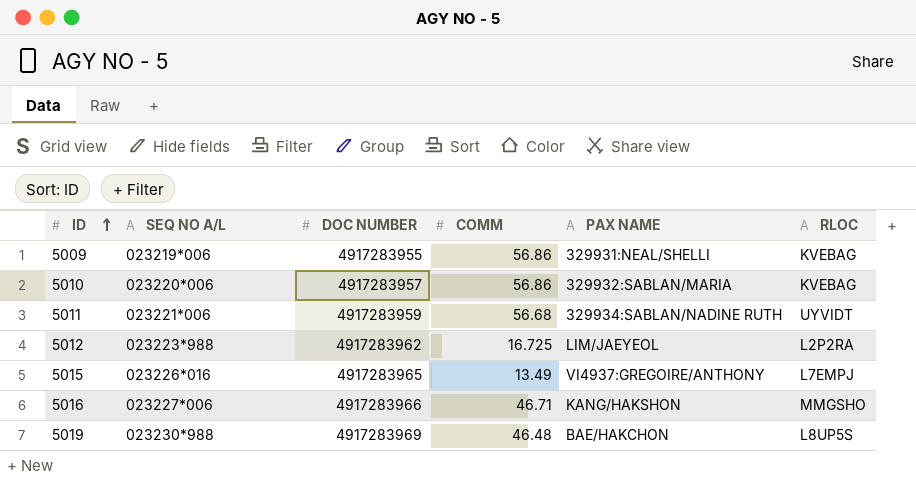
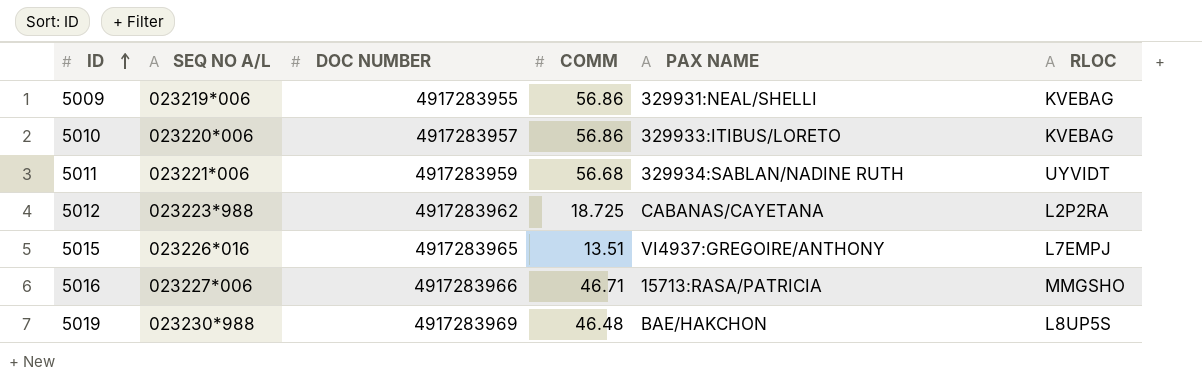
5010 | PAX NAME: 329932:SABLAN/MARIA -> 329933:ITIBUS/LORETO
5012 | COMM: 16.725 -> 18.725
5012 | PAX NAME: LIM/JAEYEOL -> CABANAS/CAYETANA
5015 | COMM: 13.49 -> 13.51
5016 | PAX NAME: KANG/HAKSHON -> 15713:RASA/PATRICIA

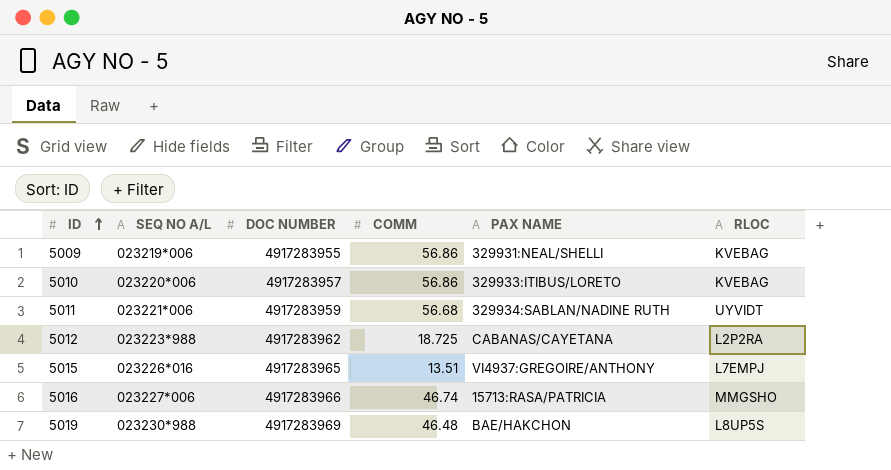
5016 | COMM: 46.71 -> 46.74

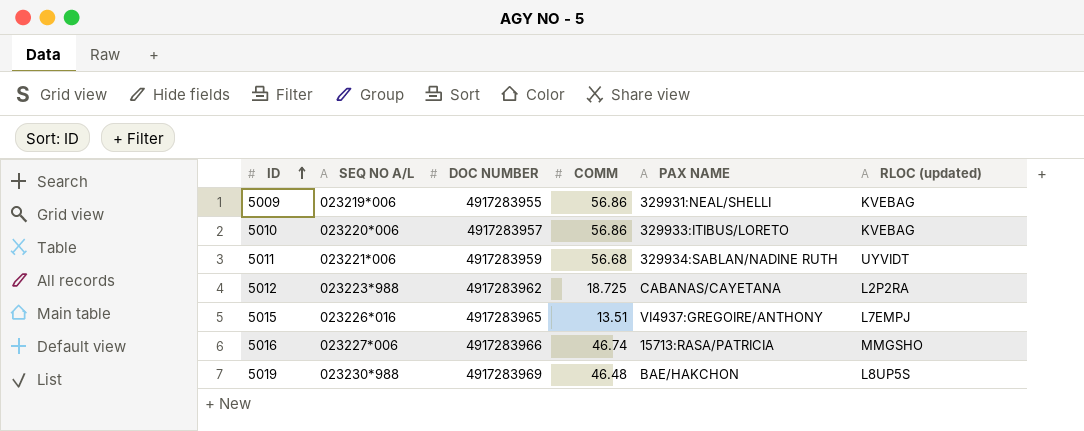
column name: RLOC -> RLOC (updated)

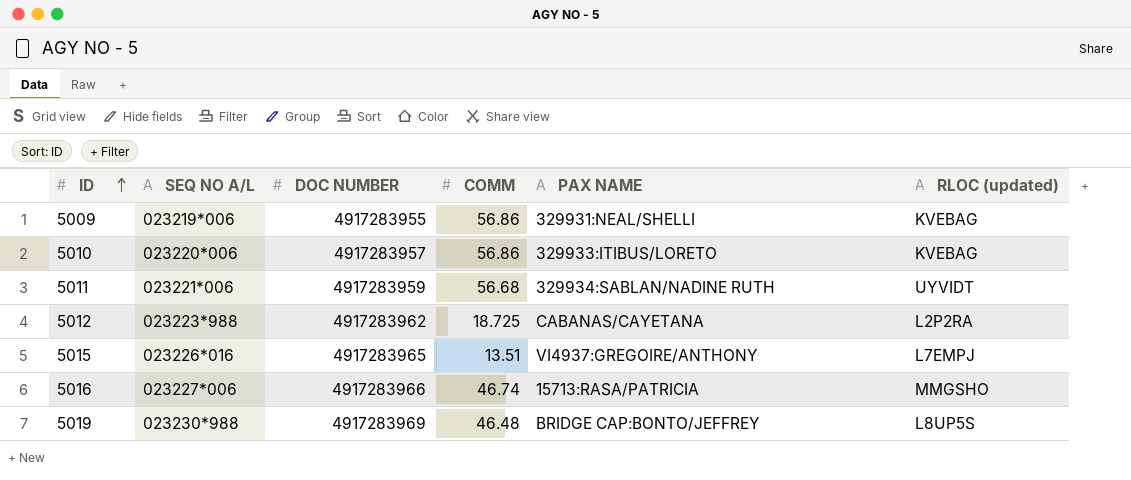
5019 | PAX NAME: BAE/HAKCHON -> BRIDGE CAP:BONTO/JEFFREY

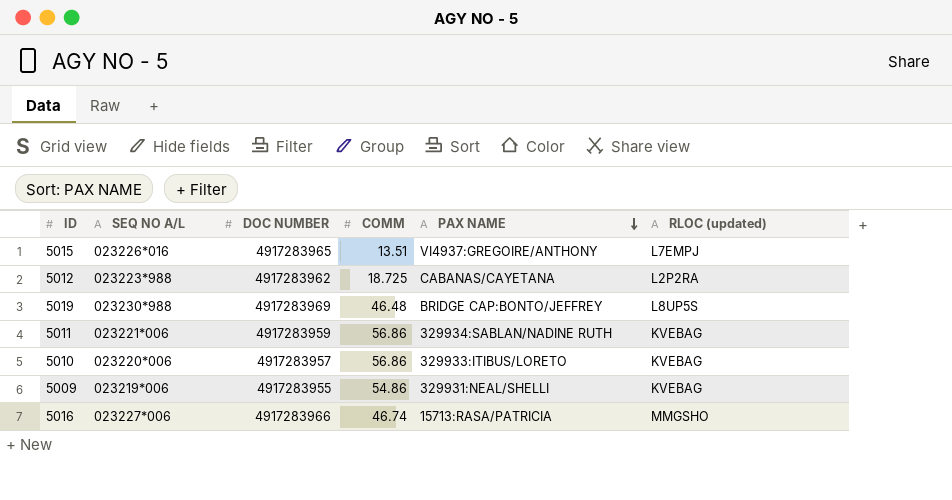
row order: ID ascending -> PAX NAME descending
5011 | COMM: 56.68 -> 56.86
5011 | RLOC (updated): UYVIDT -> KVEBAG
5009 | COMM: 56.86 -> 54.86

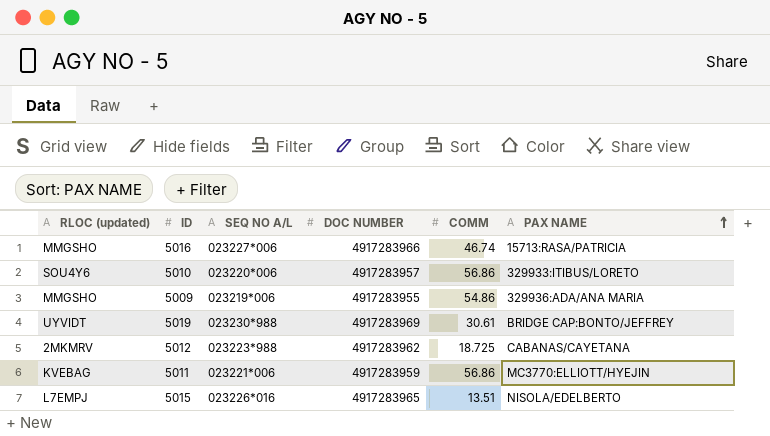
row order: PAX NAME descending -> PAX NAME ascending
column RLOC (updated) | position: 6 -> 1
5010 | RLOC (updated): KVEBAG -> SOU4Y6
5009 | RLOC (updated): KVEBAG -> MMGSHO
5009 | PAX NAME: 329931:NEAL/SHELLI -> 329936:ADA/ANA MARIA
5019 | RLOC (updated): L8UP5S -> UYVIDT
5019 | COMM: 46.48 -> 30.61
5012 | RLOC (updated): L2P2RA -> 2MKMRV
5011 | PAX NAME: 329934:SABLAN/NADINE RUTH -> MC3770:ELLIOTT/HYEJIN
5015 | PAX NAME: VI4937:GREGOIRE/ANTHONY -> NISOLA/EDELBERTO

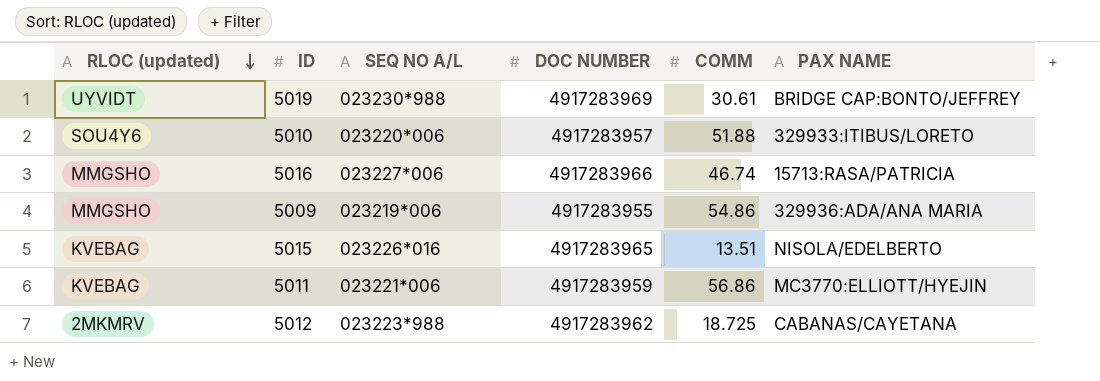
row order: PAX NAME ascending -> RLOC (updated) descending
5010 | COMM: 56.86 -> 51.88
5015 | RLOC (updated): L7EMPJ -> KVEBAG

